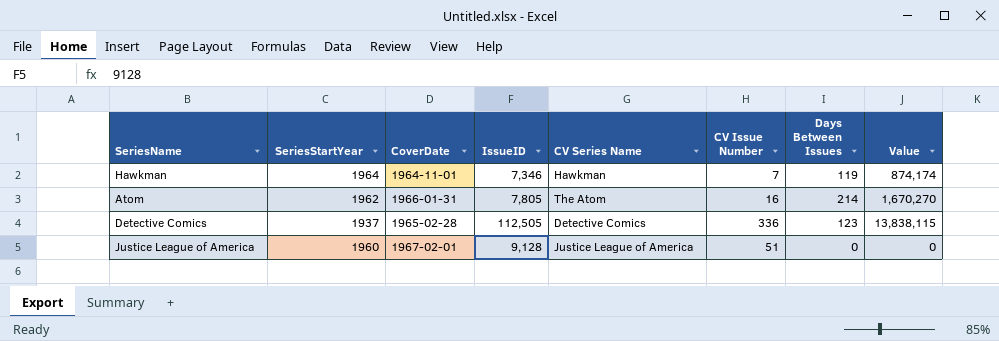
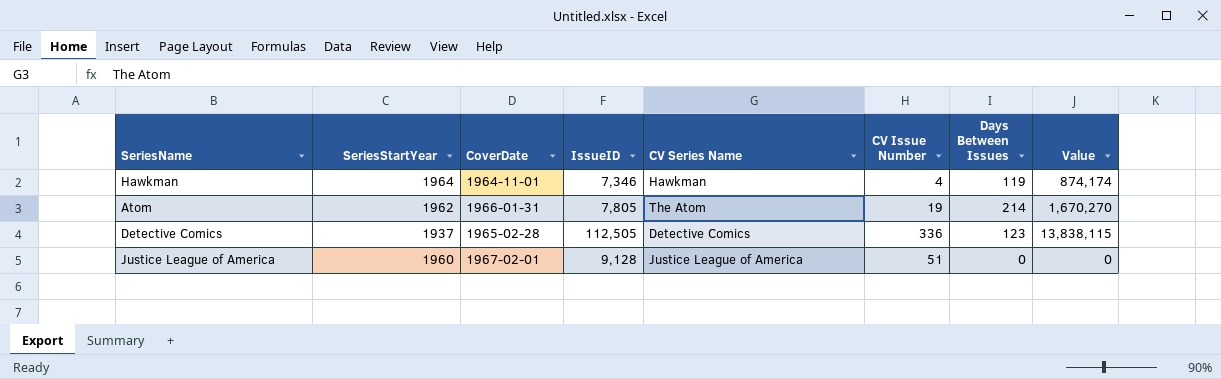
Hawkman | CV Issue Number: 7 -> 4
Atom | CV Issue Number: 16 -> 19

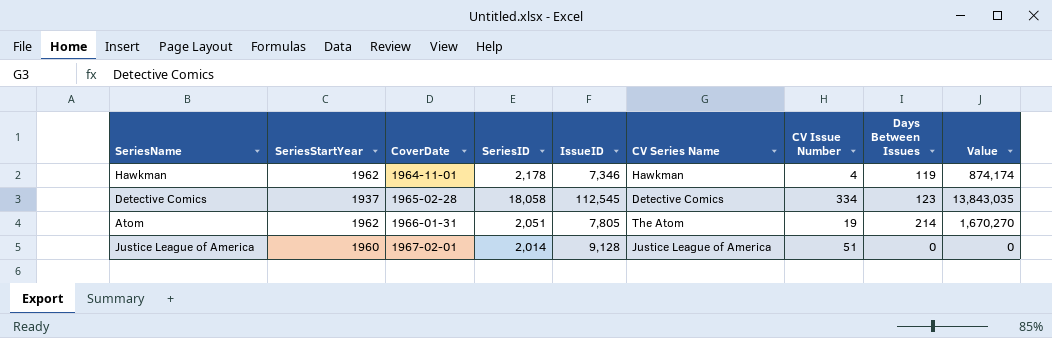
row order: none -> CoverDate ascending
column SeriesID | position: none -> 4
Hawkman | SeriesStartYear: 1964 -> 1962
Detective Comics | IssueID: 112,505 -> 112,545
Detective Comics | CV Issue Number: 336 -> 334
Detective Comics | Value: 13,838,115 -> 13,843,035

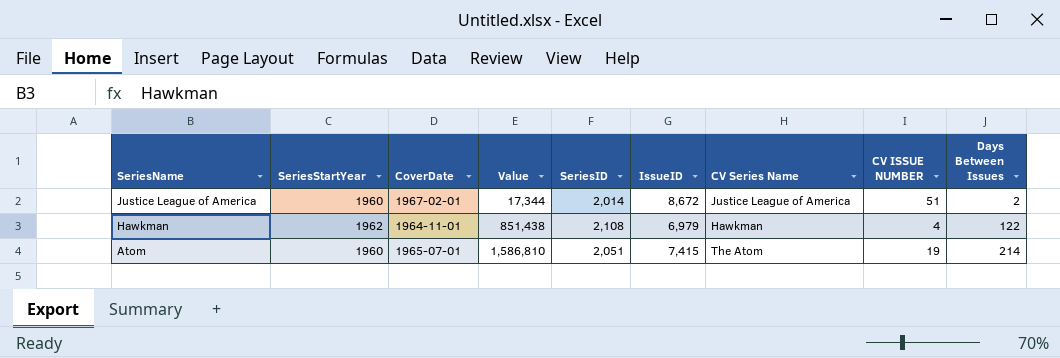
row order: CoverDate ascending -> SeriesName descending
column Value | position: 9 -> 4
column name: CV Issue Number -> CV ISSUE NUMBER
row Detective Comics: 1937 | 1965-02-28 | 18,058 | 112,545 | Detective Comics | 334 | 123 | 13,843,035 -> none
Justice League of America | Value: 0 -> 17,344
Justice League of America | IssueID: 9,128 -> 8,672
Justice League of America | Days Between Issues: 0 -> 2
Hawkman | Value: 874,174 -> 851,438
Hawkman | SeriesID: 2,178 -> 2,108
Hawkman | IssueID: 7,346 -> 6,979
Hawkman | Days Between Issues: 119 -> 122
Atom | SeriesStartYear: 1962 -> 1960
Atom | CoverDate: 1966-01-31 -> 1965-07-01
Atom | Value: 1,670,270 -> 1,586,810
Atom | IssueID: 7,805 -> 7,415

